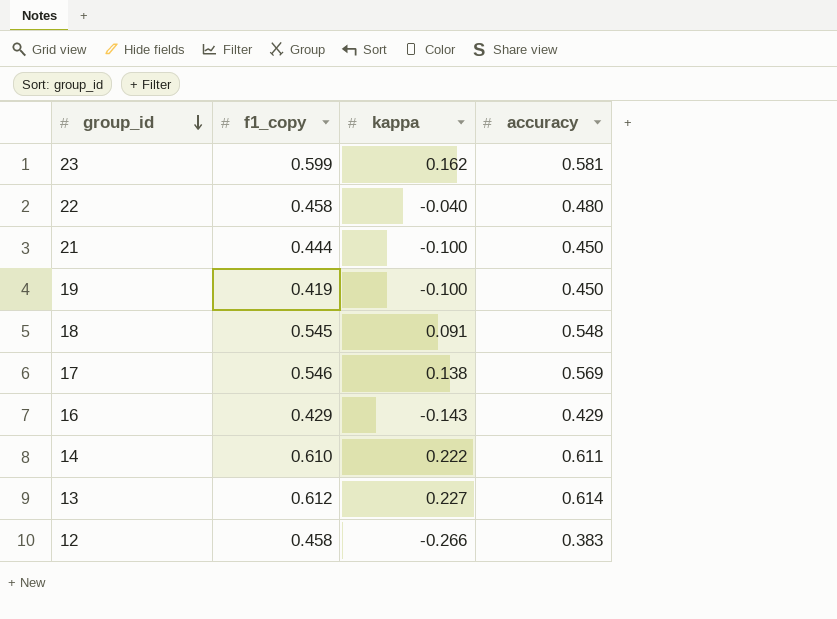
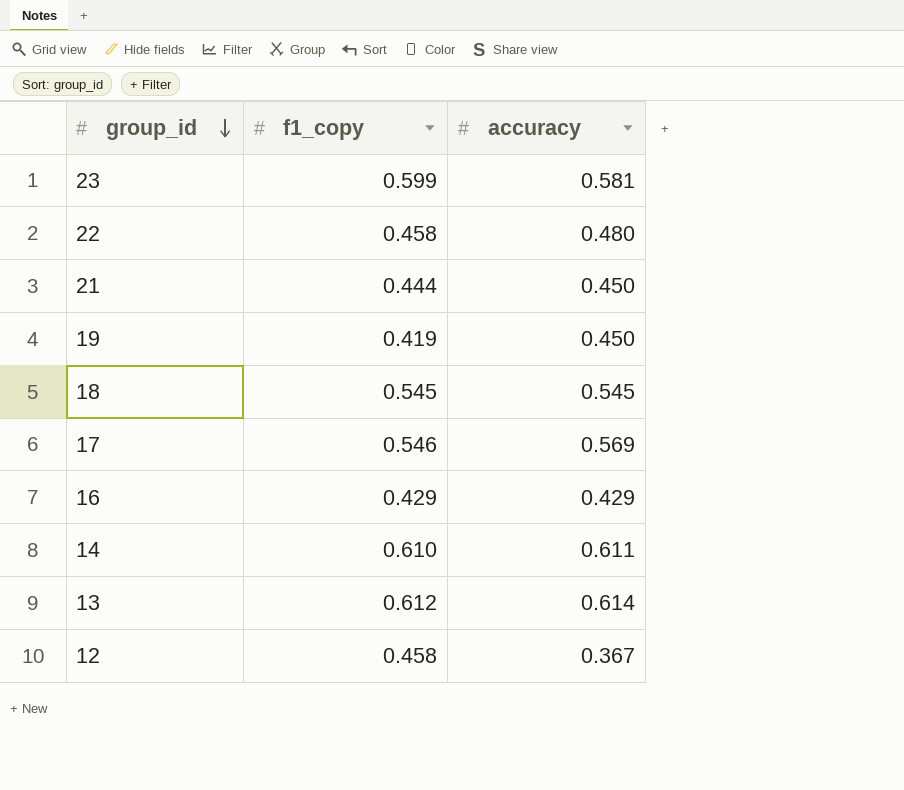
column kappa | position: 3 -> none
18 | accuracy: 0.548 -> 0.545
12 | accuracy: 0.383 -> 0.367

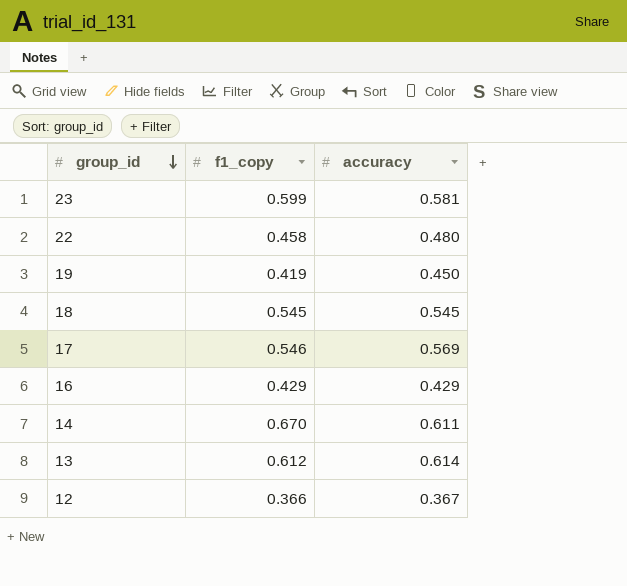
row 21: 0.444 | 0.450 -> none
14 | f1_copy: 0.610 -> 0.670
12 | f1_copy: 0.458 -> 0.366

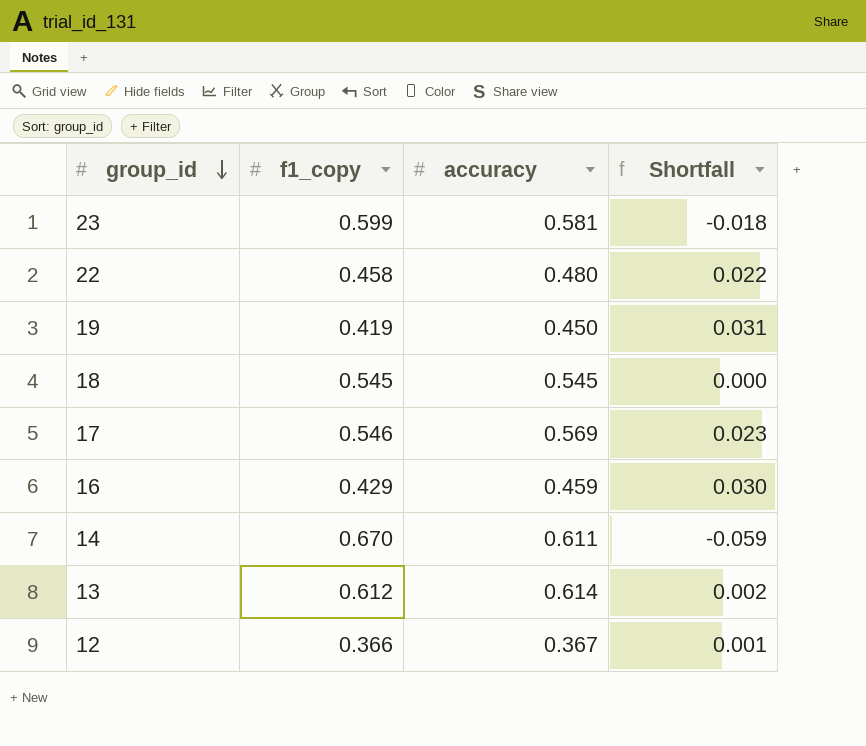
column Shortfall | formula: none -> [accuracy] - [f1_copy]
16 | accuracy: 0.429 -> 0.459

